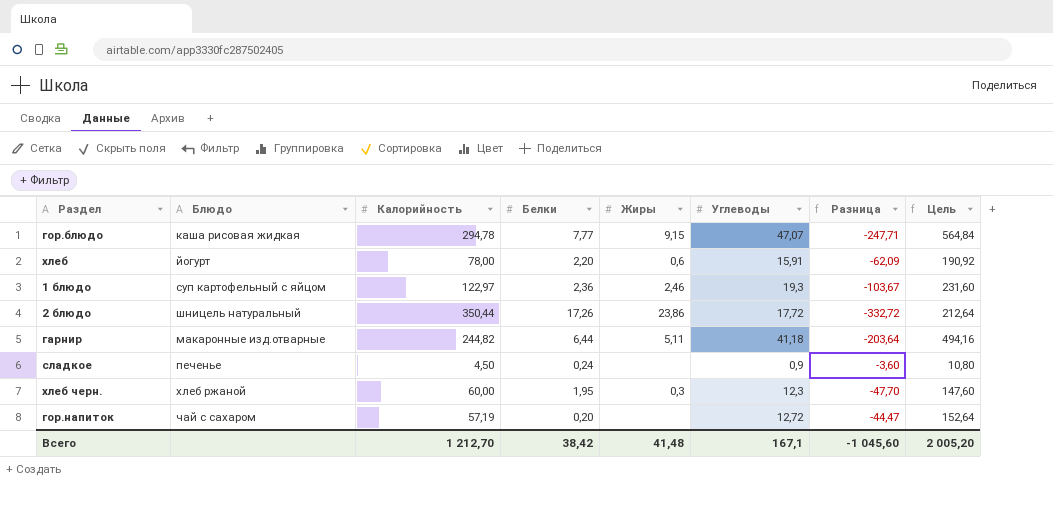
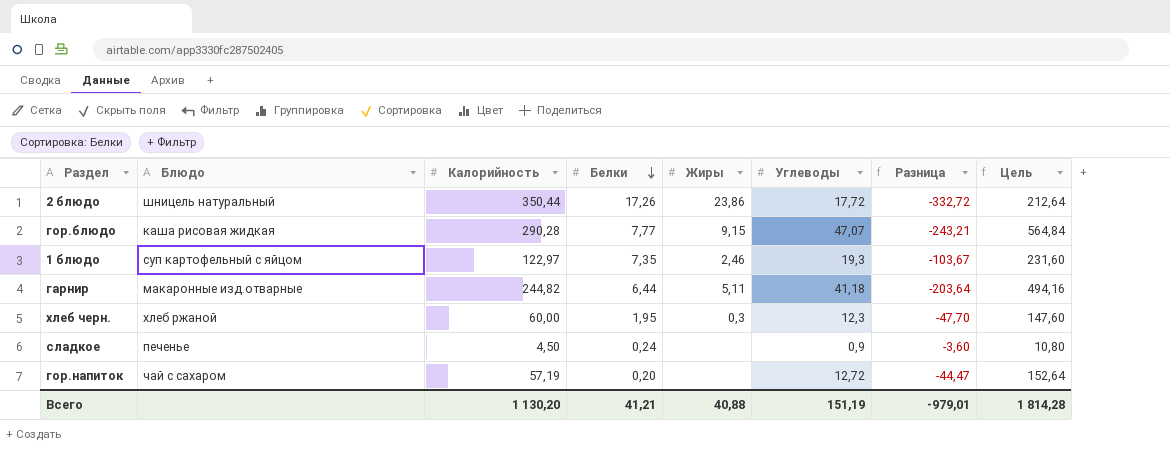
row order: none -> Белки descending
row хлеб: йогурт | 78,00 | 2,20 | 0,6 | 15,91 | -62,09 | 190,92 -> none
гор.блюдо | Калорийность: 294,78 -> 290,28
гор.блюдо | Разница: -247,71 -> -243,21
1 блюдо | Белки: 2,36 -> 7,35
Всего | Калорийность: 1 212,70 -> 1 130,20
Всего | Белки: 38,42 -> 41,21
Всего | Жиры: 41,48 -> 40,88
Всего | Углеводы: 167,1 -> 151,19
Всего | Разница: -1 045,60 -> -979,01
Всего | Цель: 2 005,20 -> 1 814,28

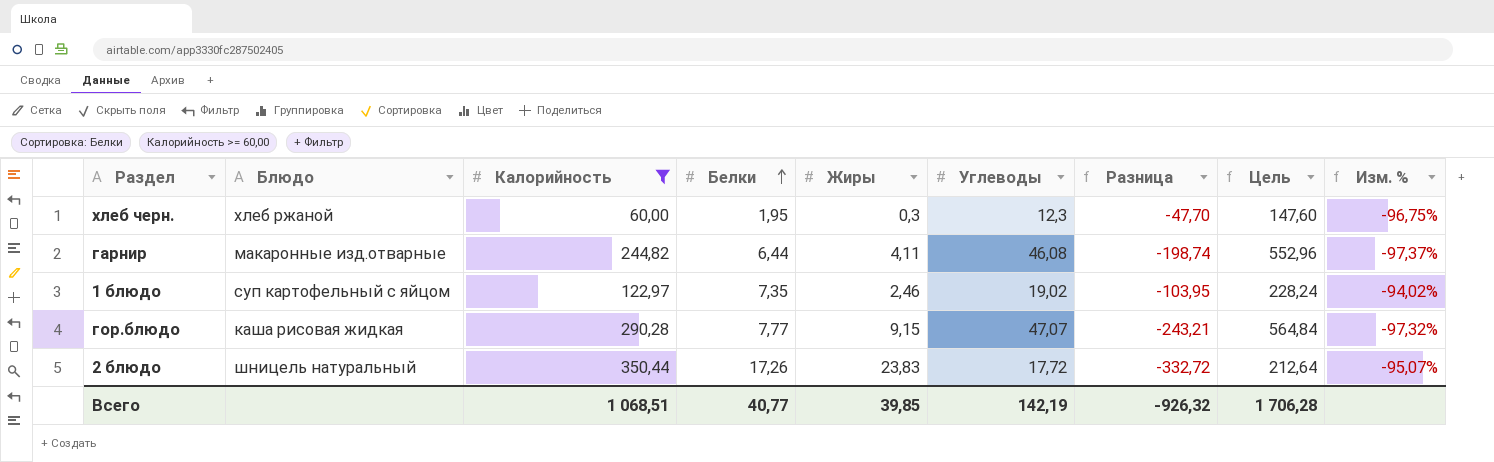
filter: none -> Калорийность >= 60,00
row order: Белки descending -> Белки ascending
column Изм. % | formula: none -> ([Белки] - [Калорийность]) / [Калорийность]
гарнир | Жиры: 5,11 -> 4,11
гарнир | Углеводы: 41,18 -> 46,08
гарнир | Разница: -203,64 -> -198,74
гарнир | Цель: 494,16 -> 552,96
1 блюдо | Углеводы: 19,3 -> 19,02
1 блюдо | Разница: -103,67 -> -103,95
1 блюдо | Цель: 231,60 -> 228,24
2 блюдо | Жиры: 23,86 -> 23,83
Всего | Калорийность: 1 130,20 -> 1 068,51
Всего | Белки: 41,21 -> 40,77
Всего | Жиры: 40,88 -> 39,85
Всего | Углеводы: 151,19 -> 142,19
Всего | Разница: -979,01 -> -926,32
Всего | Цель: 1 814,28 -> 1 706,28

